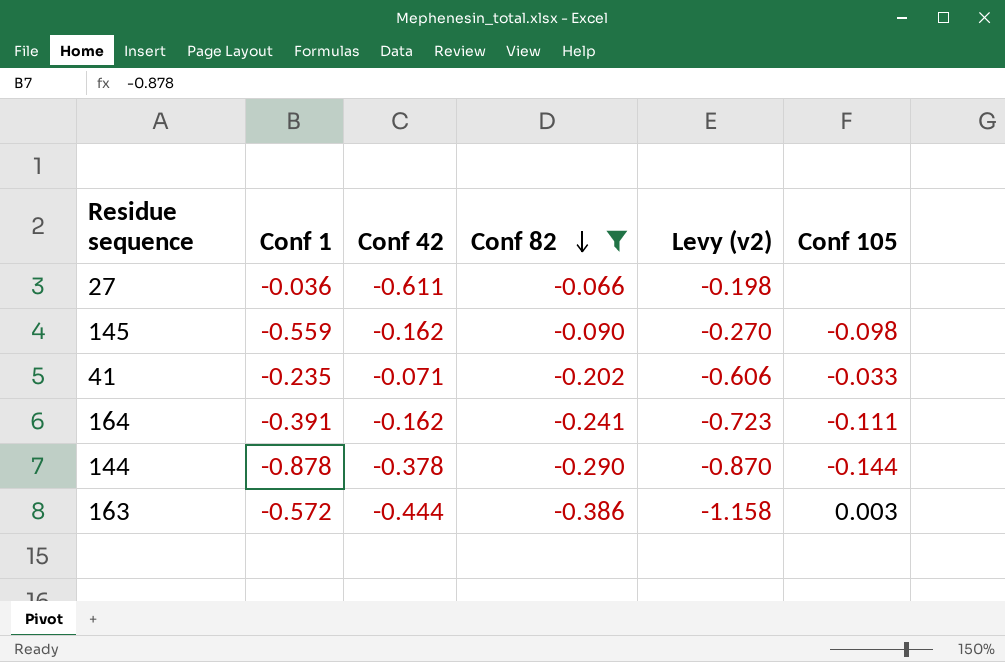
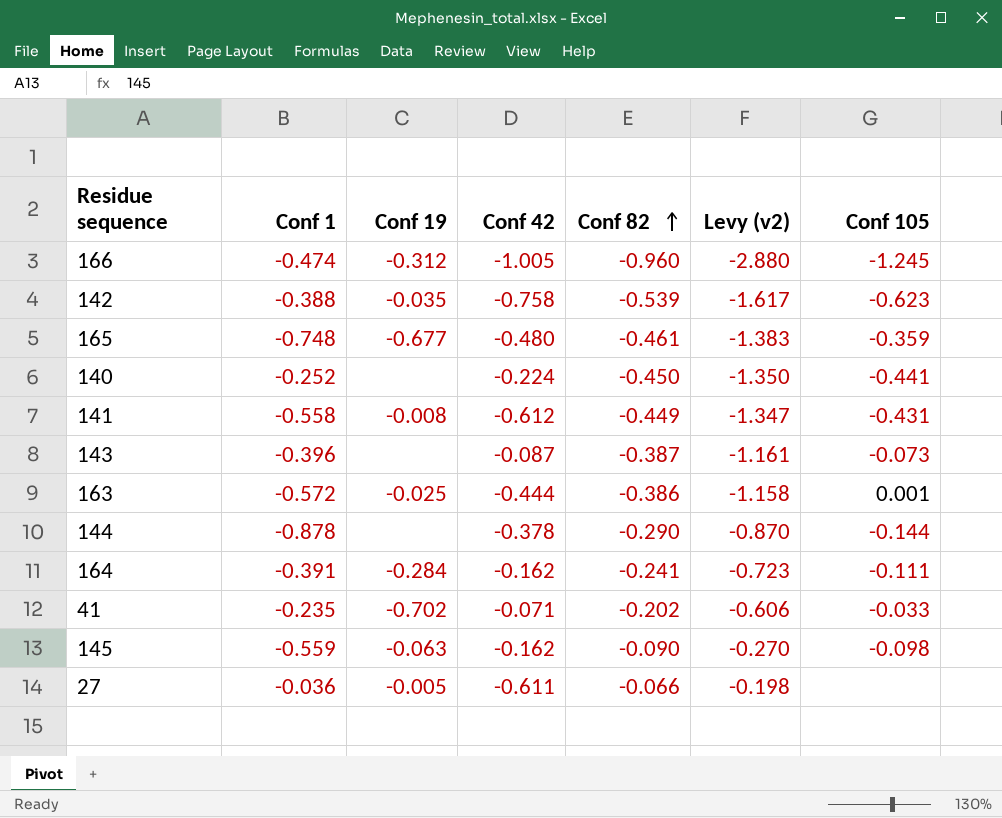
filter: Conf 82 >= -0.386 -> none
row order: Conf 82 descending -> Conf 82 ascending
column Conf 19 | position: none -> 3
163 | Conf 105: 0.003 -> 0.001

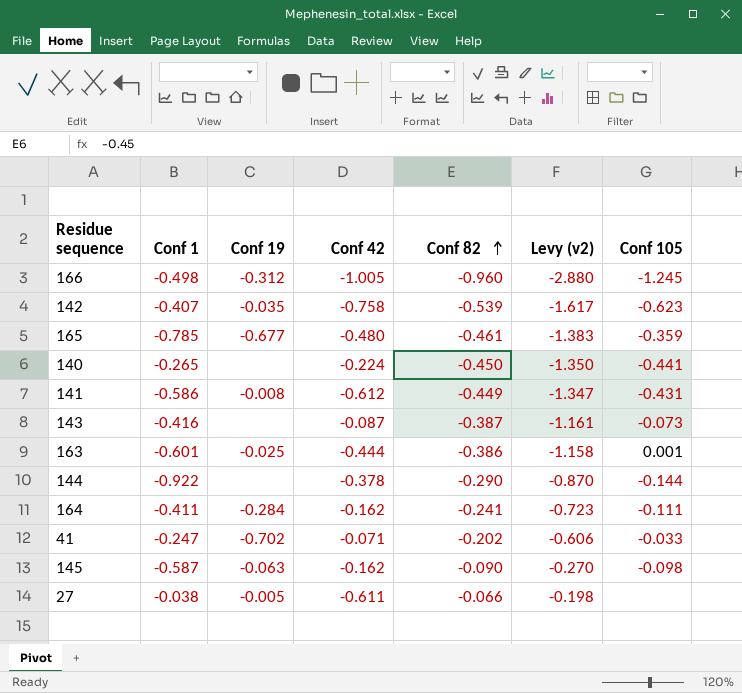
166 | Conf 1: -0.474 -> -0.498
142 | Conf 1: -0.388 -> -0.407
165 | Conf 1: -0.748 -> -0.785
140 | Conf 1: -0.252 -> -0.265
141 | Conf 1: -0.558 -> -0.586
143 | Conf 1: -0.396 -> -0.416
163 | Conf 1: -0.572 -> -0.601
144 | Conf 1: -0.878 -> -0.922
164 | Conf 1: -0.391 -> -0.411
41 | Conf 1: -0.235 -> -0.247
145 | Conf 1: -0.559 -> -0.587
27 | Conf 1: -0.036 -> -0.038

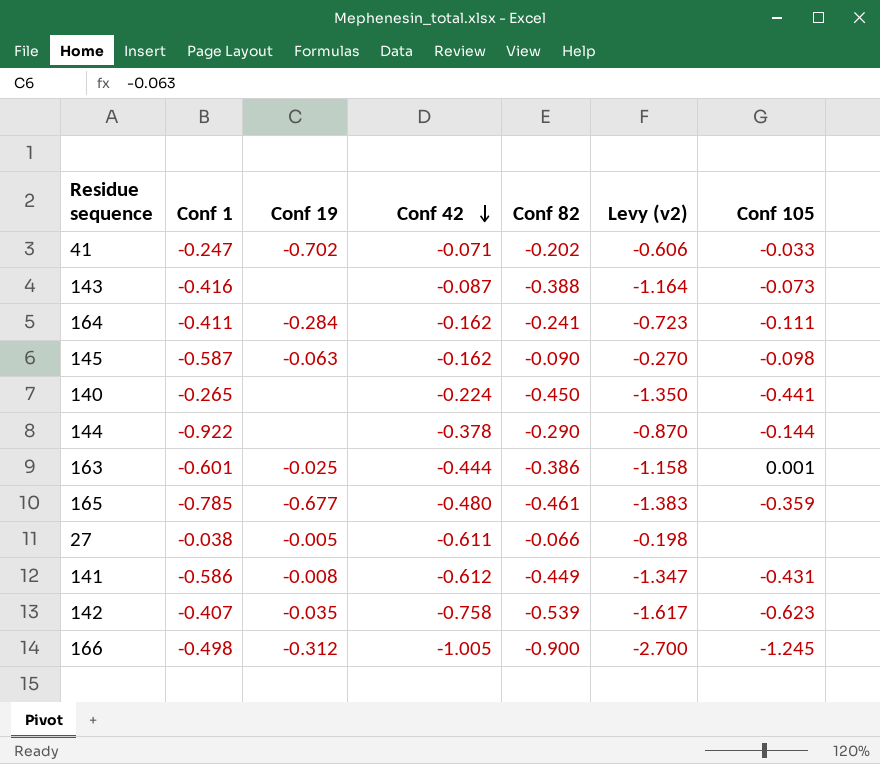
row order: Conf 82 ascending -> Conf 42 descending
143 | Conf 82: -0.387 -> -0.388
143 | Levy (v2): -1.161 -> -1.164
166 | Conf 82: -0.960 -> -0.900
166 | Levy (v2): -2.880 -> -2.700

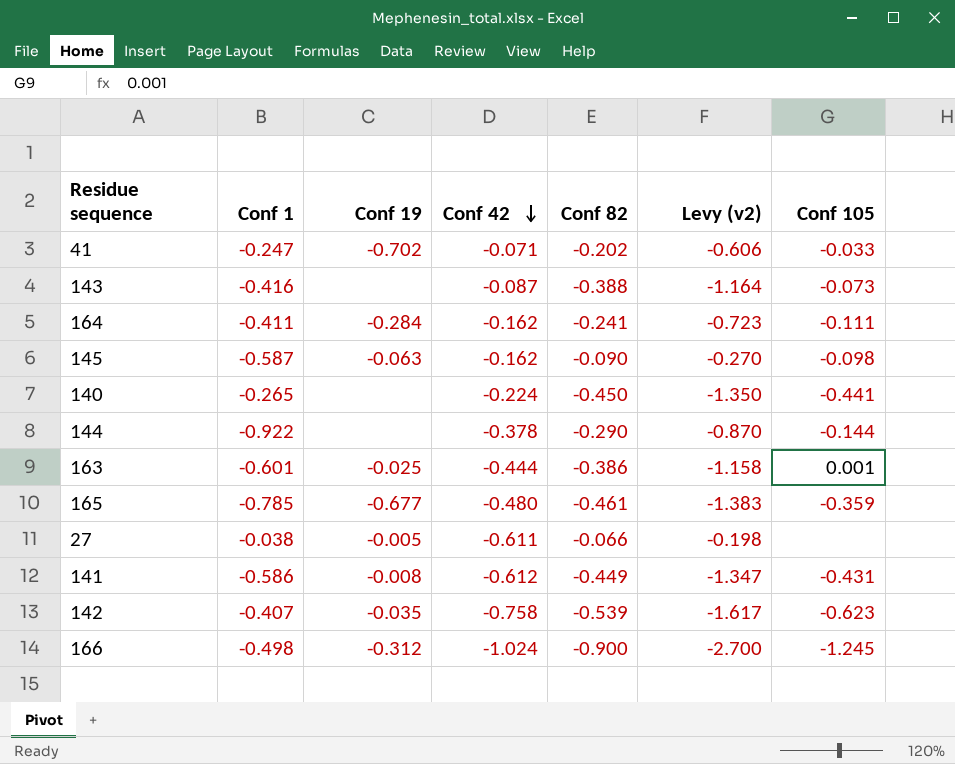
166 | Conf 42: -1.005 -> -1.024

